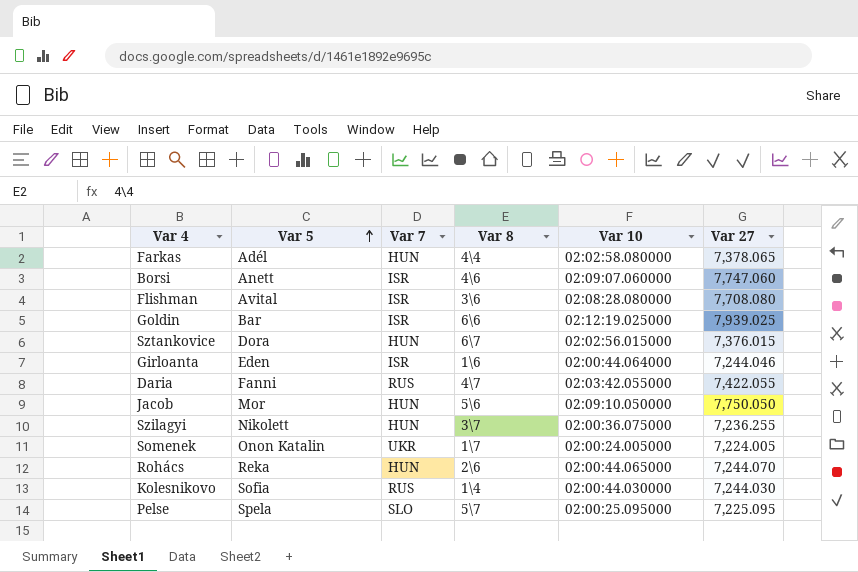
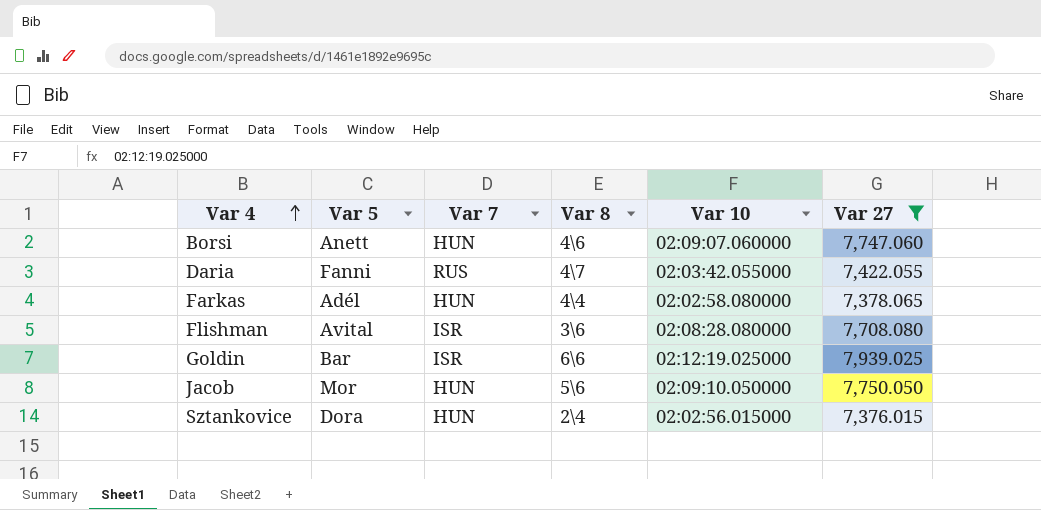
filter: none -> Var 27 >= 7,376.015
row order: Var 5 ascending -> Var 4 ascending
Borsi | Var 7: ISR -> HUN
Sztankovice | Var 8: 6\7 -> 2\4

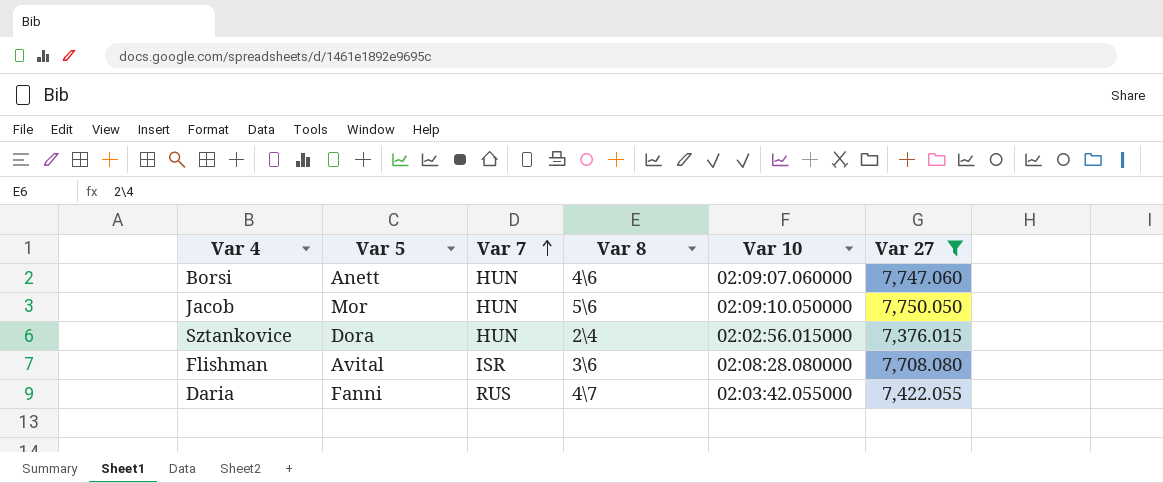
row order: Var 4 ascending -> Var 7 ascending
row Farkas: Adél | HUN | 4\4 | 02:02:58.080000 | 7,378.065 -> none
row Goldin: Bar | ISR | 6\6 | 02:12:19.025000 | 7,939.025 -> none

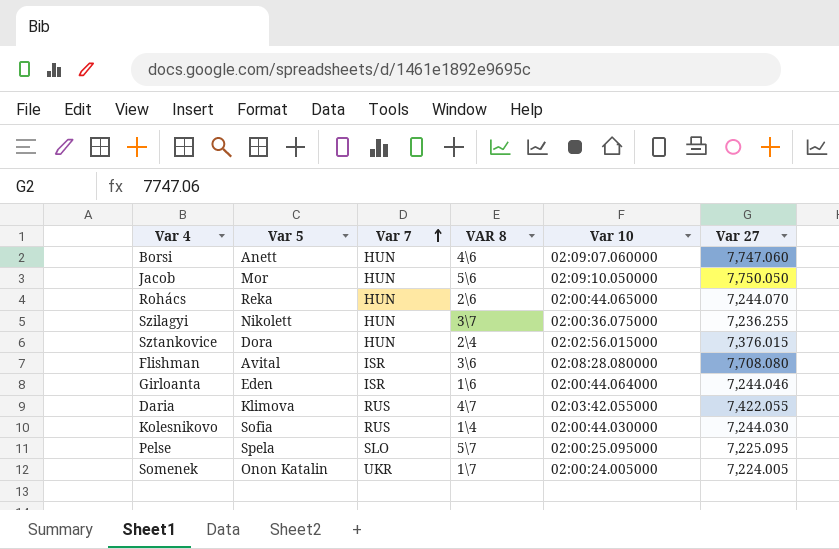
filter: Var 27 >= 7,376.015 -> none
column name: Var 8 -> VAR 8
Daria | Var 5: Fanni -> Klimova

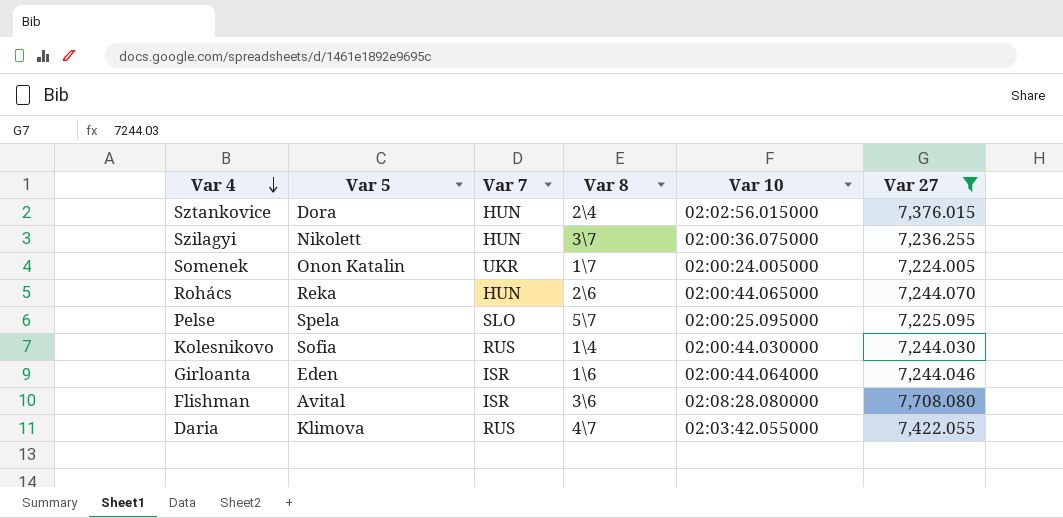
filter: none -> Var 27 <= 7,708.080
row order: Var 7 ascending -> Var 4 descending
column name: VAR 8 -> Var 8

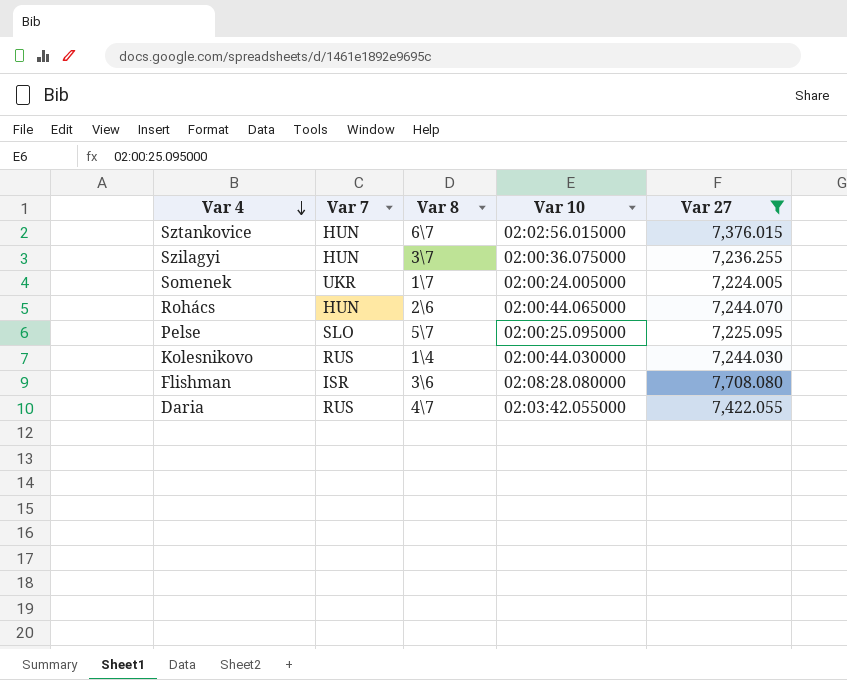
column Var 5 | position: 2 -> none
row Girloanta: Eden | ISR | 1\6 | 02:00:44.064000 | 7,244.046 -> none
Sztankovice | Var 8: 2\4 -> 6\7

